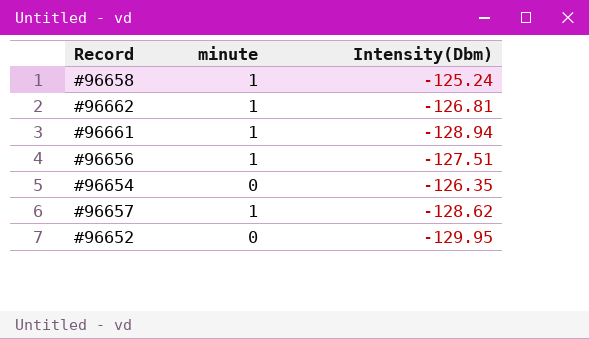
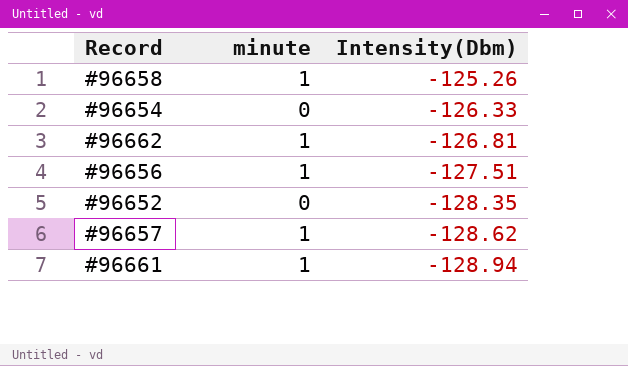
row order: none -> Intensity(Dbm) descending
#96658 | Intensity(Dbm): -125.24 -> -125.26
#96654 | Intensity(Dbm): -126.35 -> -126.33
#96652 | Intensity(Dbm): -129.95 -> -128.35

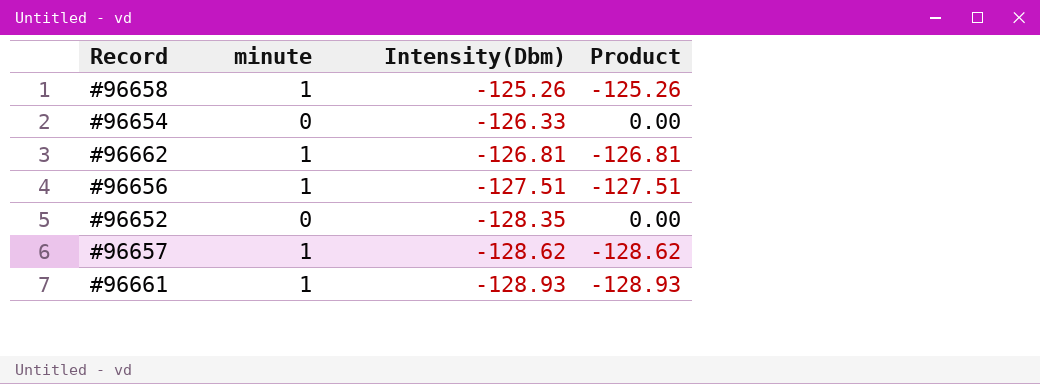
column Product | formula: none -> [minute] * [Intensity(Dbm)]
#96661 | Intensity(Dbm): -128.94 -> -128.93

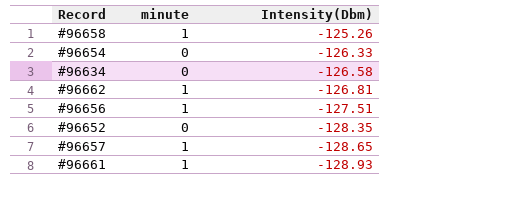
column Product | formula: [minute] * [Intensity(Dbm)] -> none
row #96634: none -> 0 | -126.58
#96657 | Intensity(Dbm): -128.62 -> -128.65

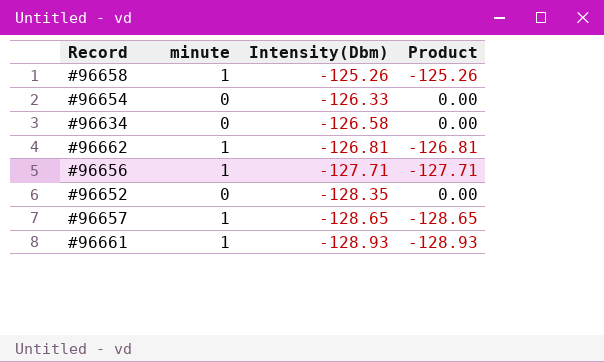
column Product | formula: none -> [minute] * [Intensity(Dbm)]
#96656 | Intensity(Dbm): -127.51 -> -127.71

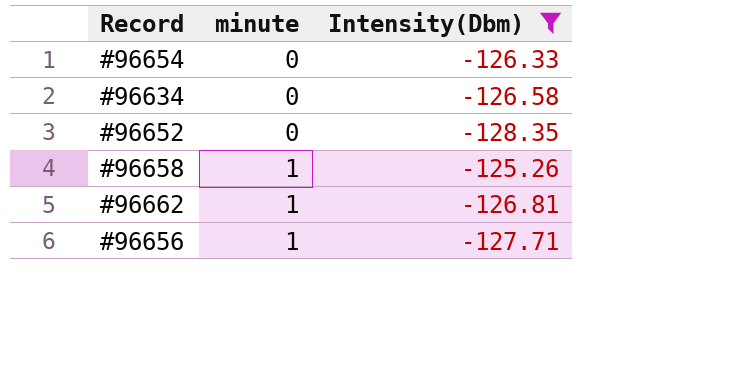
filter: none -> Intensity(Dbm) >= -128.35
row order: Intensity(Dbm) descending -> minute ascending
column Product | formula: [minute] * [Intensity(Dbm)] -> none

